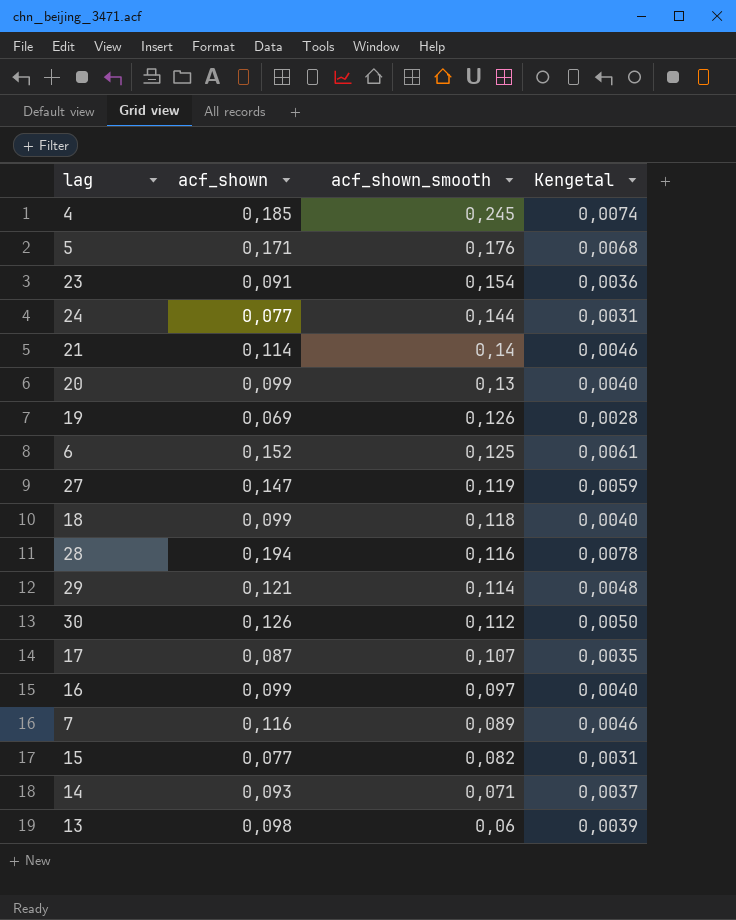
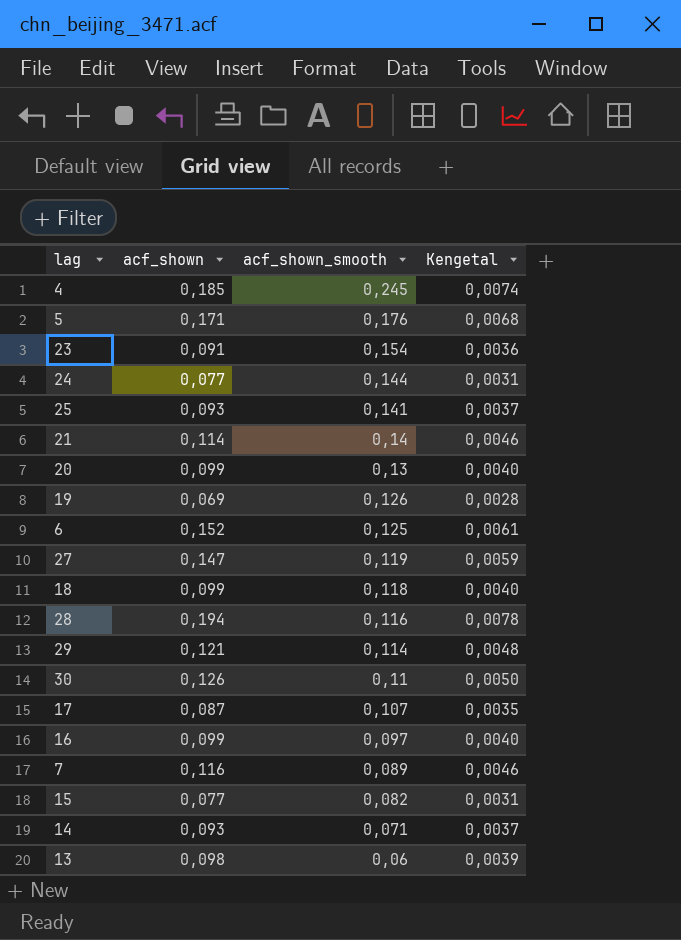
row 25: none -> 0,093 | 0,141 | 0,0037
30 | acf_shown_smooth: 0,112 -> 0,11

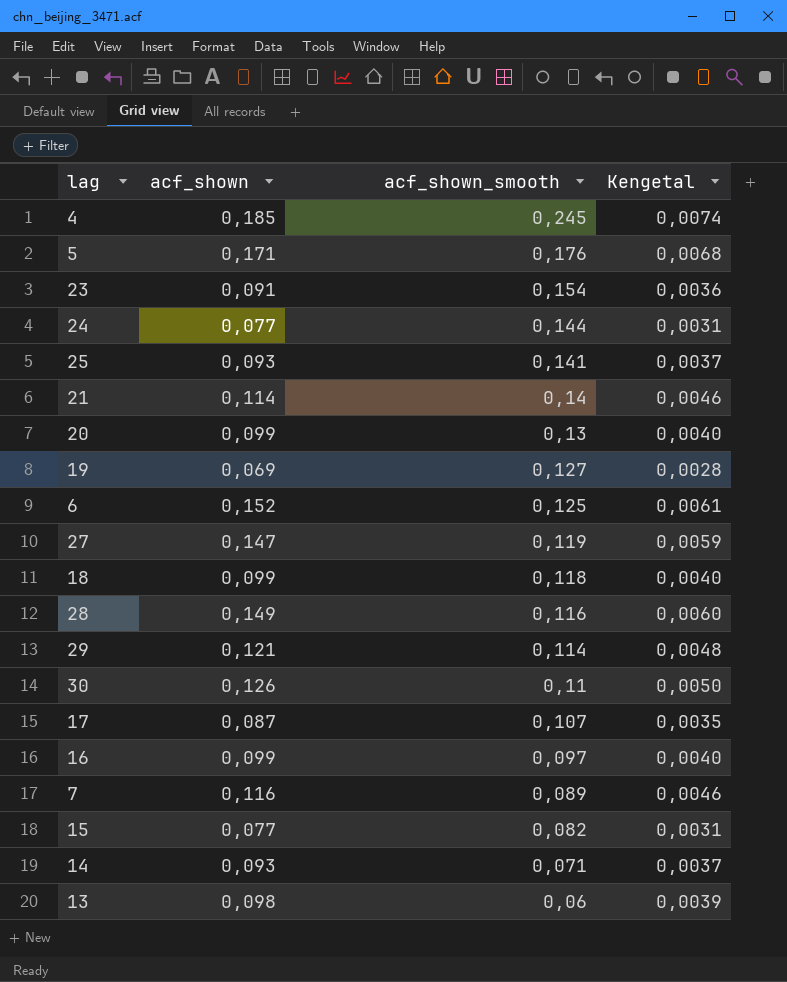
19 | acf_shown_smooth: 0,126 -> 0,127
28 | acf_shown: 0,194 -> 0,149
28 | Kengetal: 0,0078 -> 0,0060

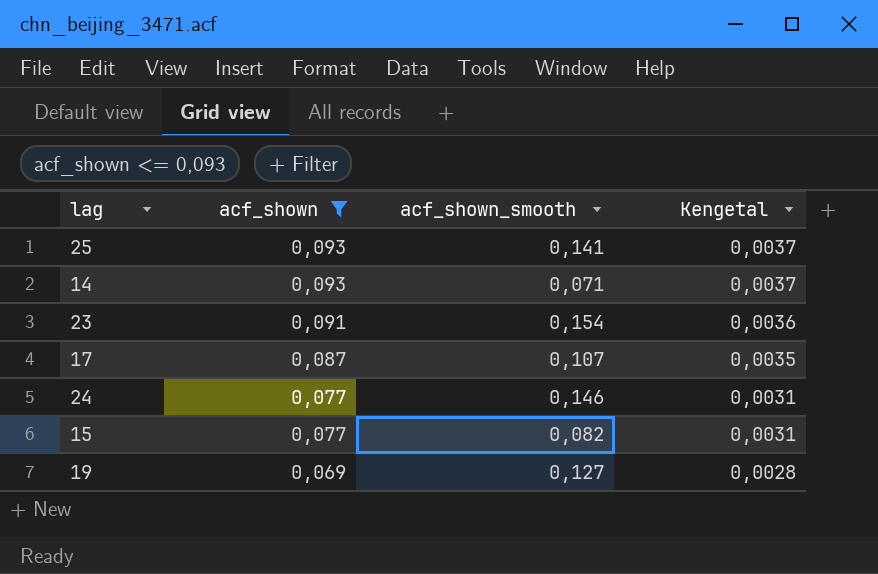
filter: none -> acf_shown <= 0,093
row order: acf_shown_smooth descending -> acf_shown descending
24 | acf_shown_smooth: 0,144 -> 0,146

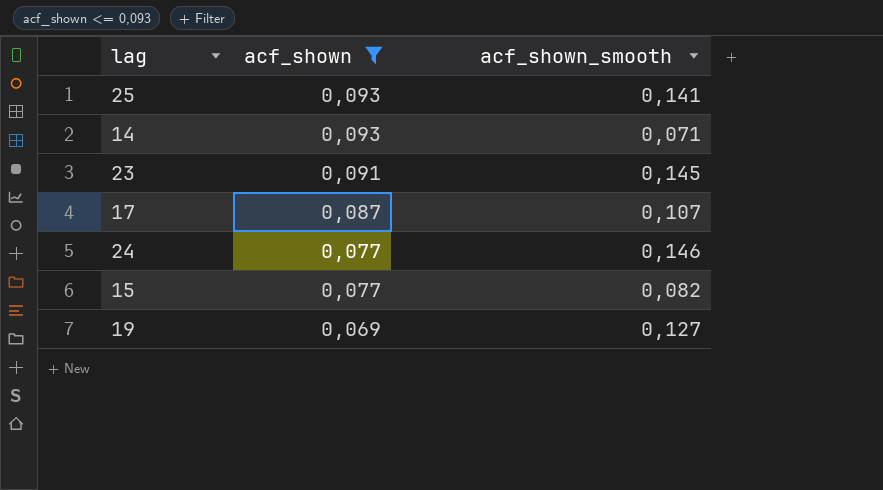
column Kengetal | formula: [acf_shown] * 0,04 -> none
23 | acf_shown_smooth: 0,154 -> 0,145

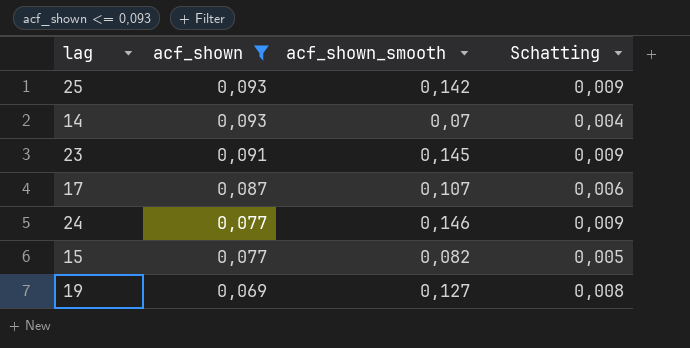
column Schatting | formula: none -> [acf_shown_smooth] * 0,06
25 | acf_shown_smooth: 0,141 -> 0,142
14 | acf_shown_smooth: 0,071 -> 0,07

